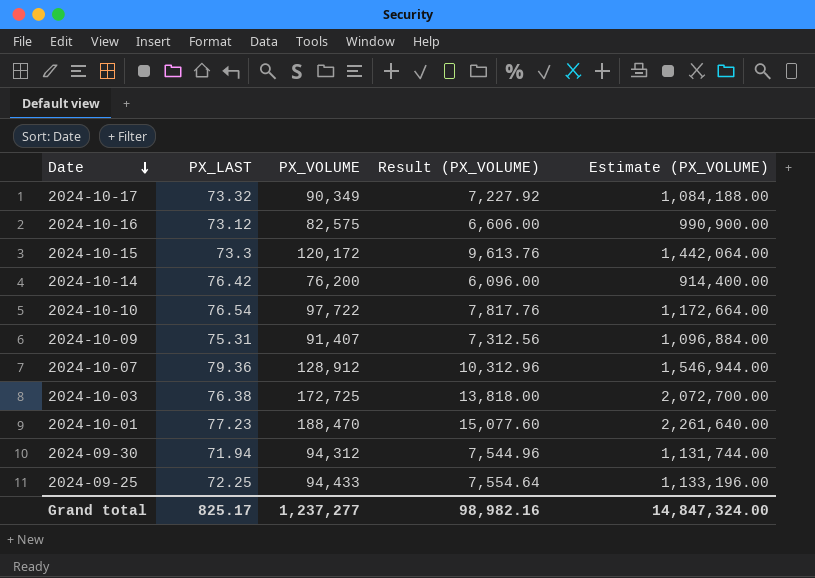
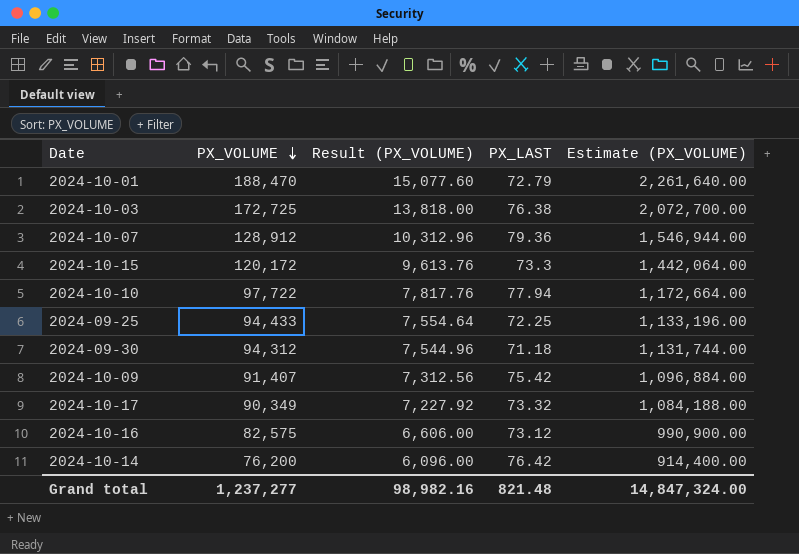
row order: Date descending -> PX_VOLUME descending
column PX_LAST | position: 2 -> 4
2024-10-01 | PX_LAST: 77.23 -> 72.79
2024-10-10 | PX_LAST: 76.54 -> 77.94
2024-09-30 | PX_LAST: 71.94 -> 71.18
2024-10-09 | PX_LAST: 75.31 -> 75.42
Grand total | PX_LAST: 825.17 -> 821.48

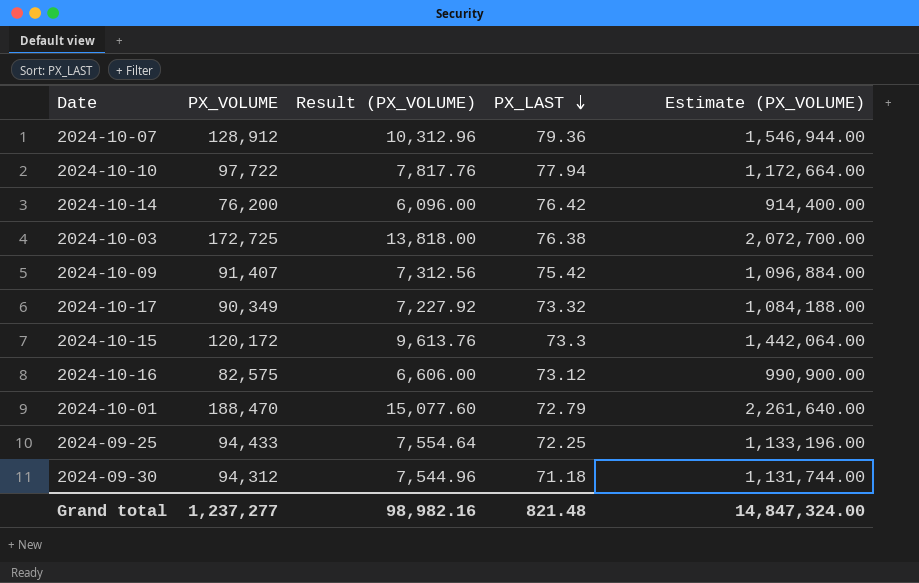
row order: PX_VOLUME descending -> PX_LAST descending

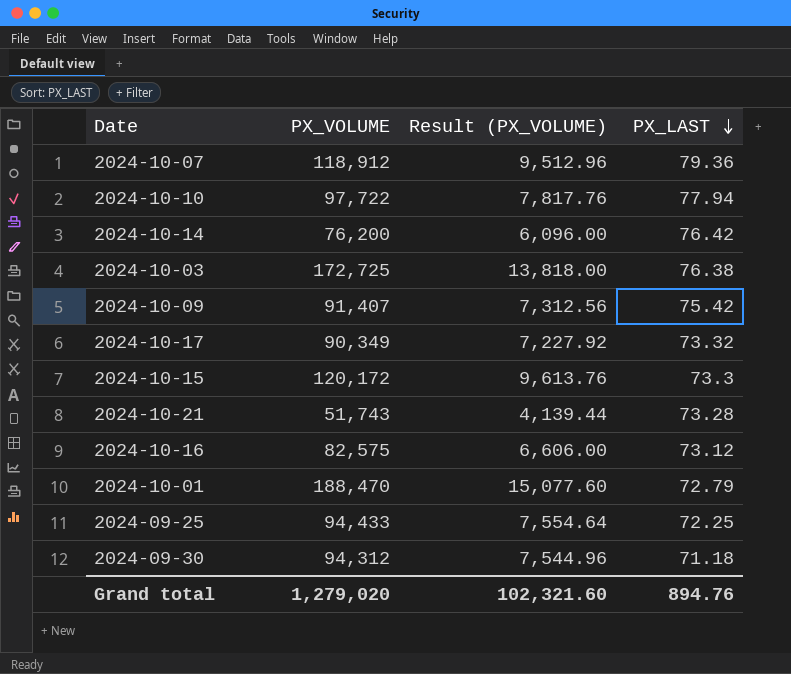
column Estimate (PX_VOLUME) | formula: [PX_VOLUME] * 12 -> none
2024-10-07 | PX_VOLUME: 128,912 -> 118,912
2024-10-07 | Result (PX_VOLUME): 10,312.96 -> 9,512.96
row 2024-10-21: none -> 51,743 | 4,139.44 | 73.28
Grand total | PX_VOLUME: 1,237,277 -> 1,279,020
Grand total | Result (PX_VOLUME): 98,982.16 -> 102,321.60
Grand total | PX_LAST: 821.48 -> 894.76

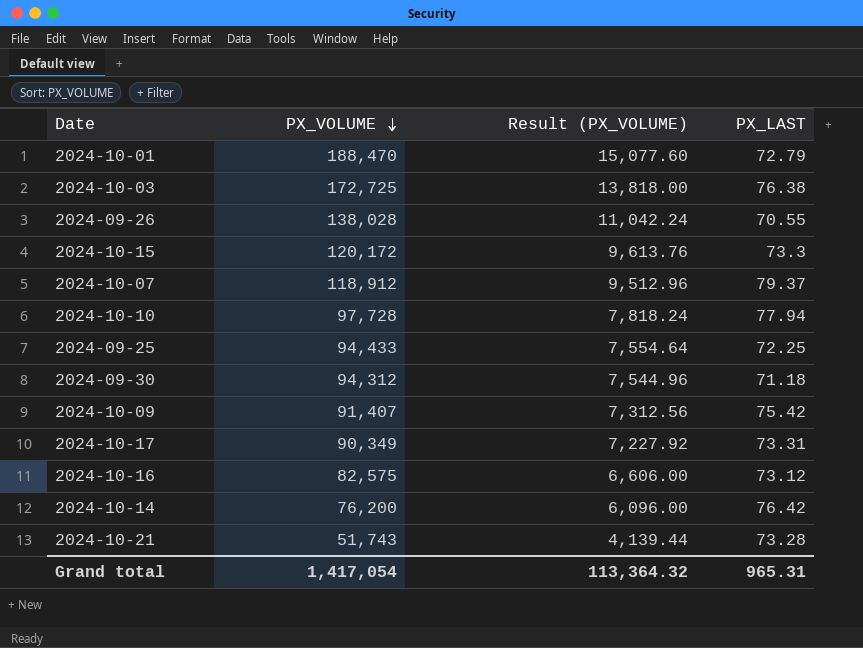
row order: PX_LAST descending -> PX_VOLUME descending
row 2024-09-26: none -> 138,028 | 11,042.24 | 70.55
2024-10-07 | PX_LAST: 79.36 -> 79.37
2024-10-10 | PX_VOLUME: 97,722 -> 97,728
2024-10-10 | Result (PX_VOLUME): 7,817.76 -> 7,818.24
2024-10-17 | PX_LAST: 73.32 -> 73.31
Grand total | PX_VOLUME: 1,279,020 -> 1,417,054
Grand total | Result (PX_VOLUME): 102,321.60 -> 113,364.32
Grand total | PX_LAST: 894.76 -> 965.31

